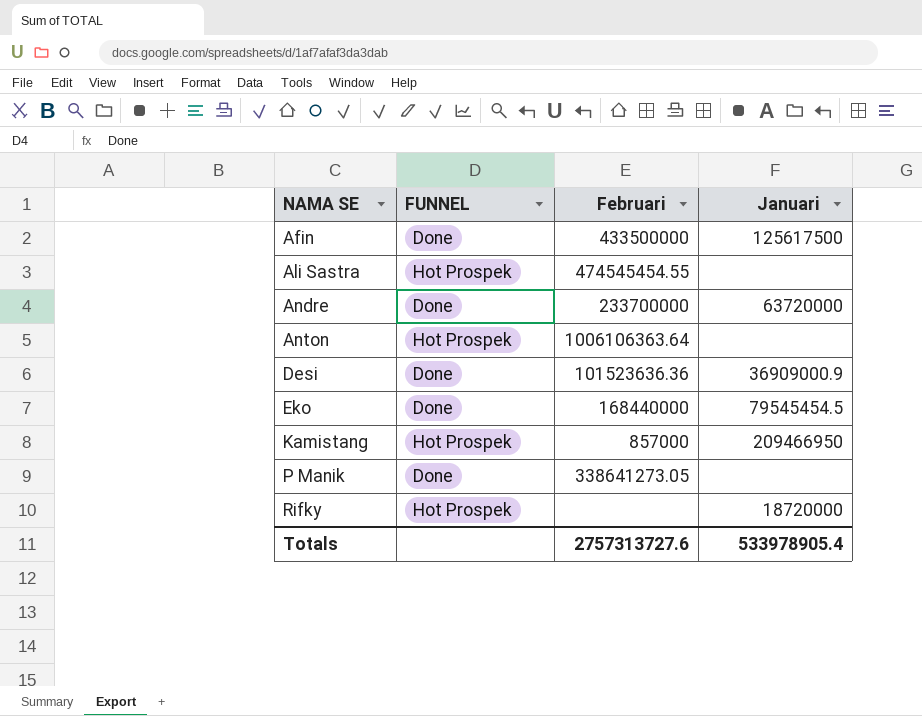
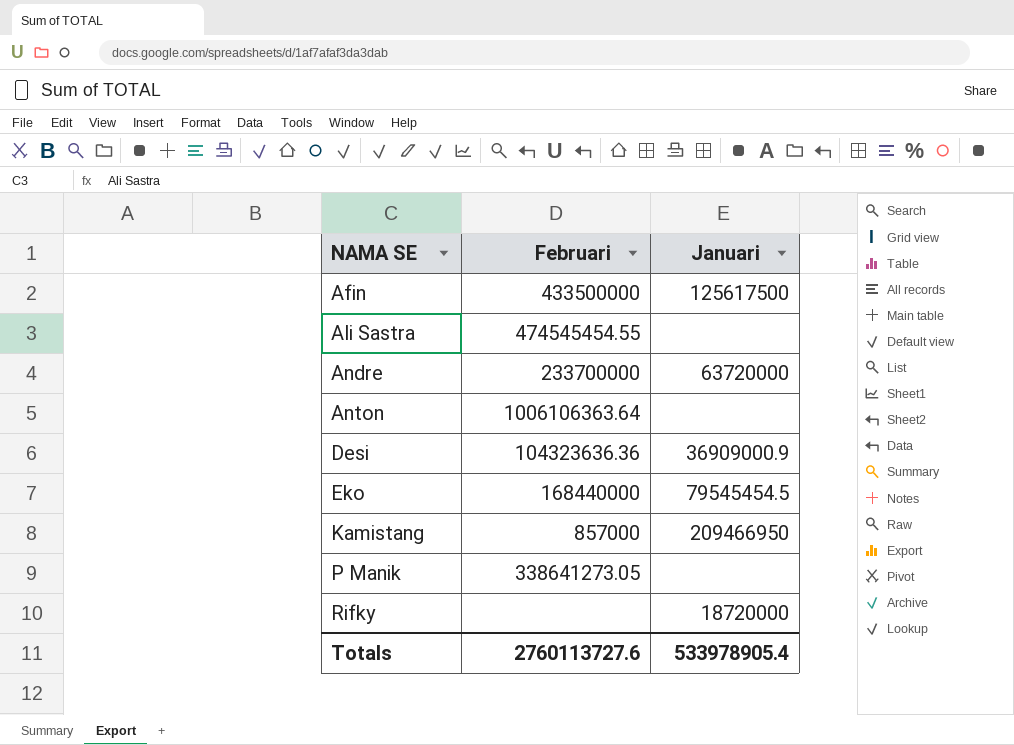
column FUNNEL | position: 2 -> none
Desi | Februari: 101523636.36 -> 104323636.36
Totals | Februari: 2757313727.6 -> 2760113727.6

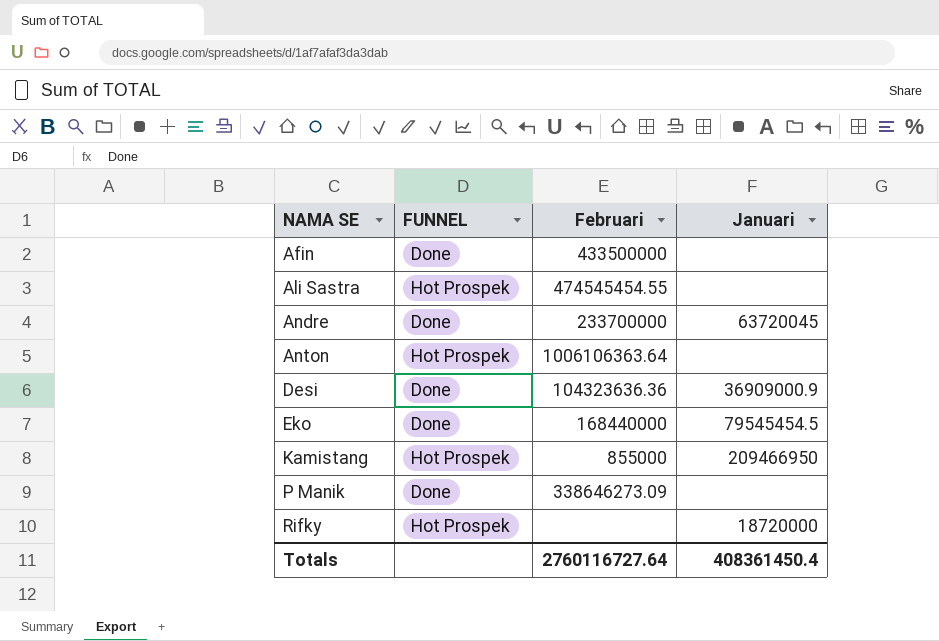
column FUNNEL | position: none -> 2
Afin | Januari: 125617500 -> none
Andre | Januari: 63720000 -> 63720045
Kamistang | Februari: 857000 -> 855000
P Manik | Februari: 338641273.05 -> 338646273.09
Totals | Februari: 2760113727.6 -> 2760116727.64
Totals | Januari: 533978905.4 -> 408361450.4

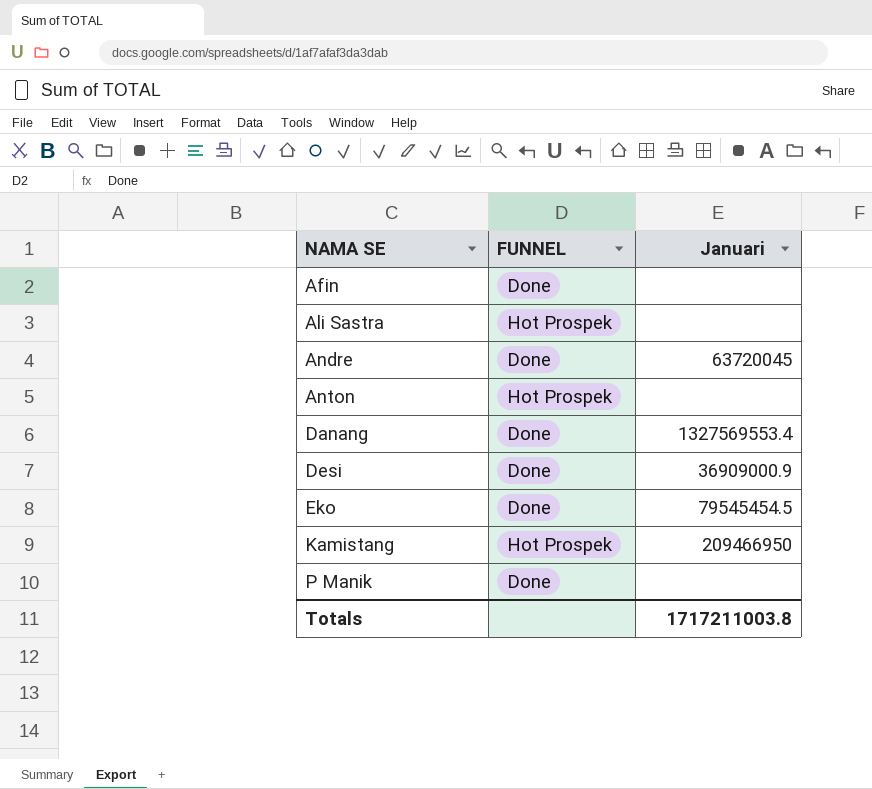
column Februari | position: 3 -> none
row Rifky: Hot Prospek | none | 18720000 -> none
row Danang: none -> Done | 1327569553.4
Totals | Januari: 408361450.4 -> 1717211003.8

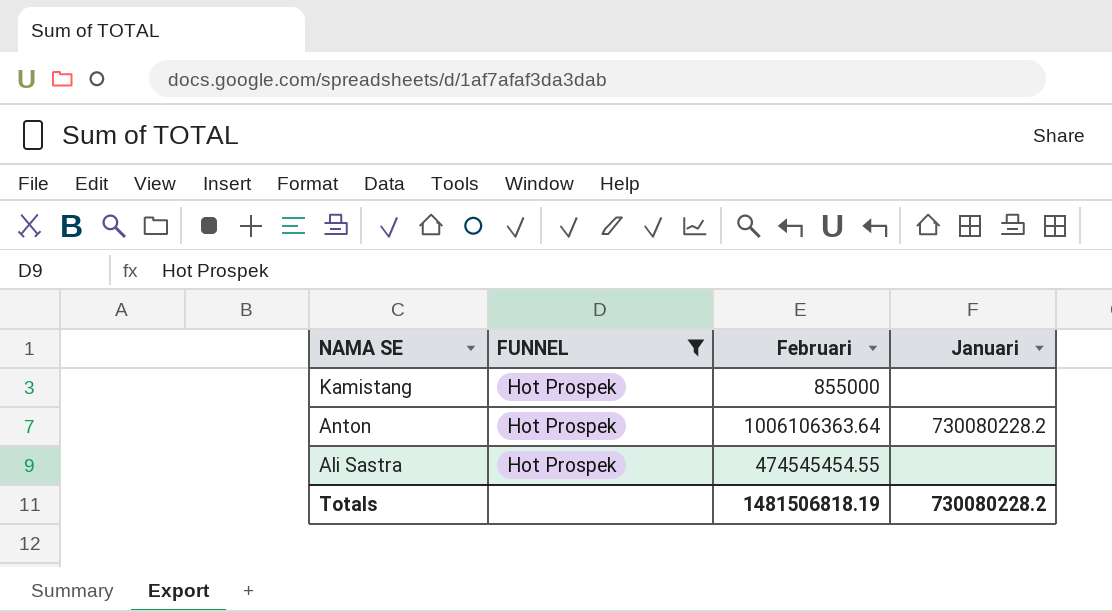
filter: none -> FUNNEL = Hot Prospek
row order: NAMA SE ascending -> NAMA SE descending
column Februari | position: none -> 3
Kamistang | Januari: 209466950 -> none
Anton | Januari: none -> 730080228.2
Totals | Januari: 1717211003.8 -> 730080228.2

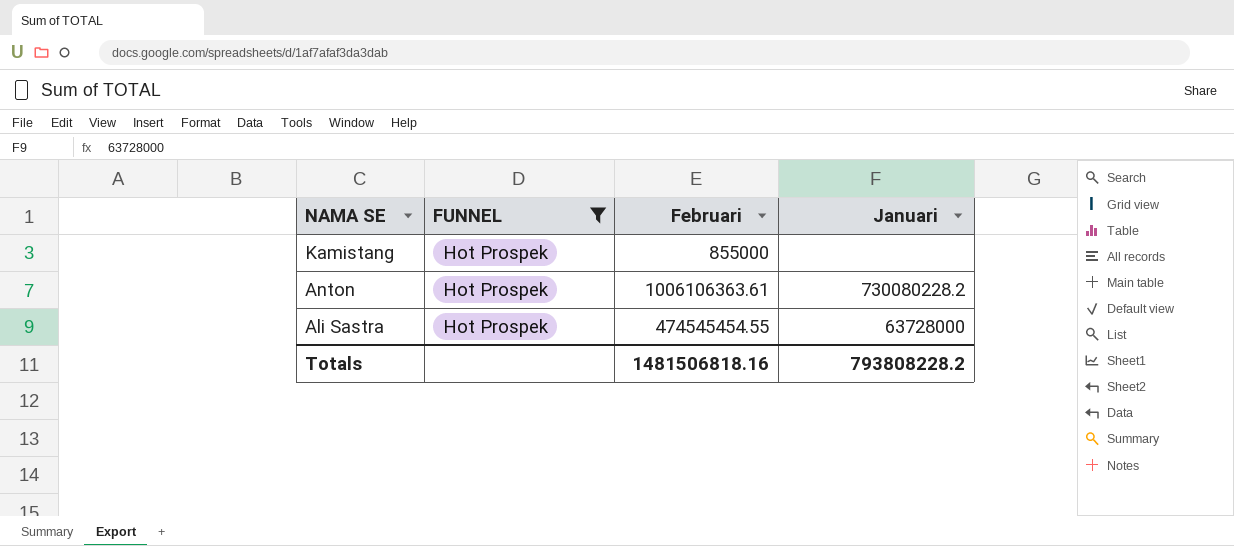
Anton | Februari: 1006106363.64 -> 1006106363.61
Ali Sastra | Januari: none -> 63728000
Totals | Februari: 1481506818.19 -> 1481506818.16
Totals | Januari: 730080228.2 -> 793808228.2

